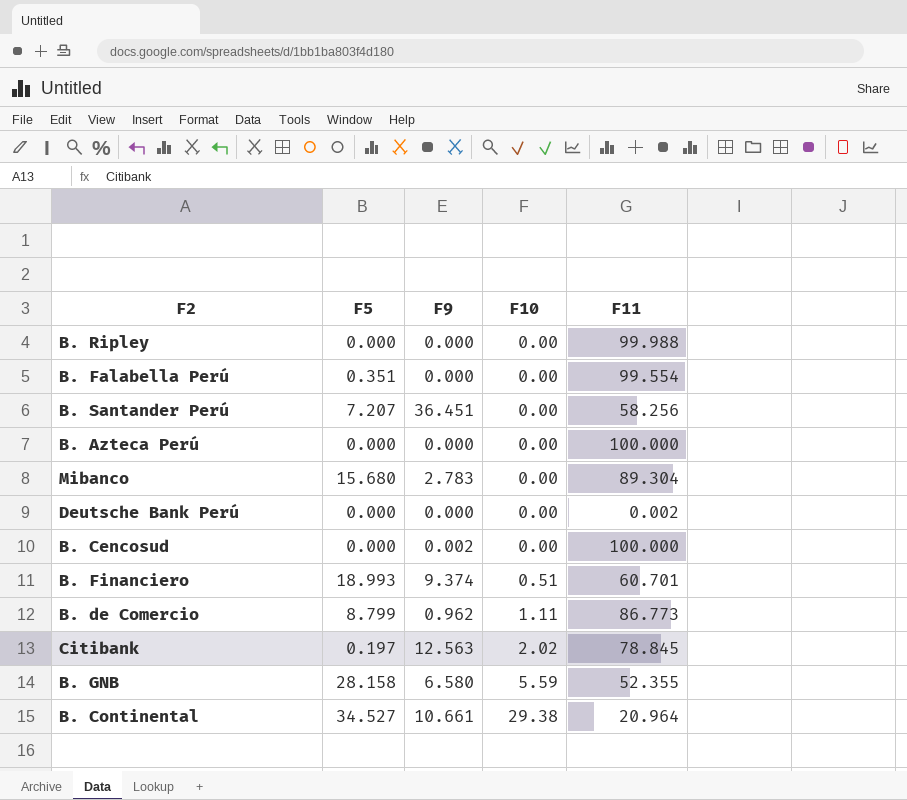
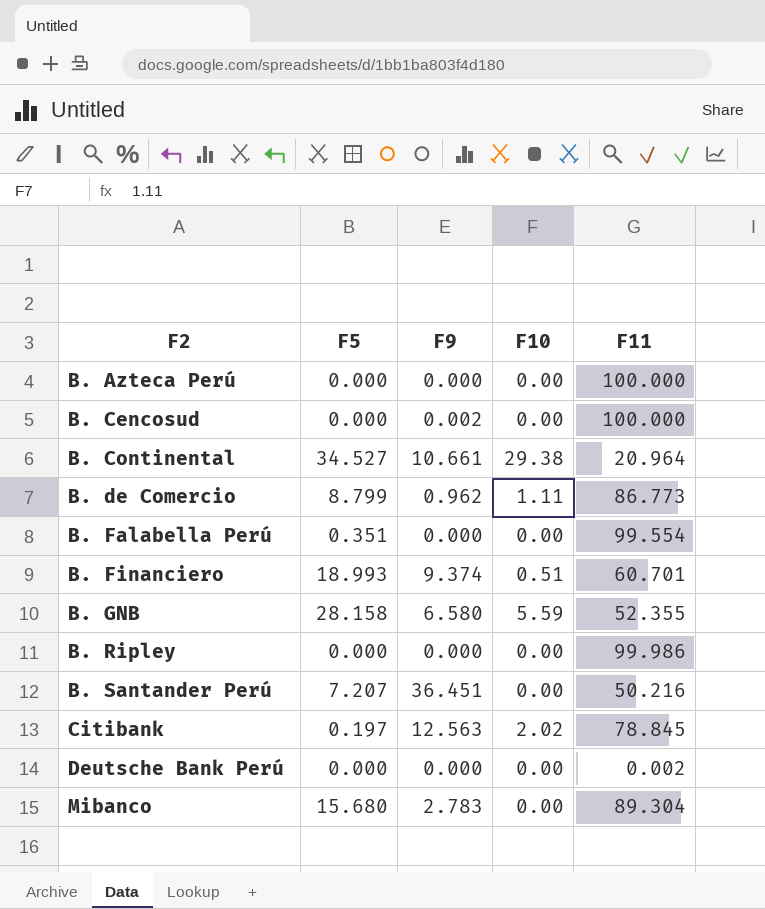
row order: F10 ascending -> F2 ascending
B. Ripley | F11: 99.988 -> 99.986
B. Santander Perú | F11: 58.256 -> 50.216

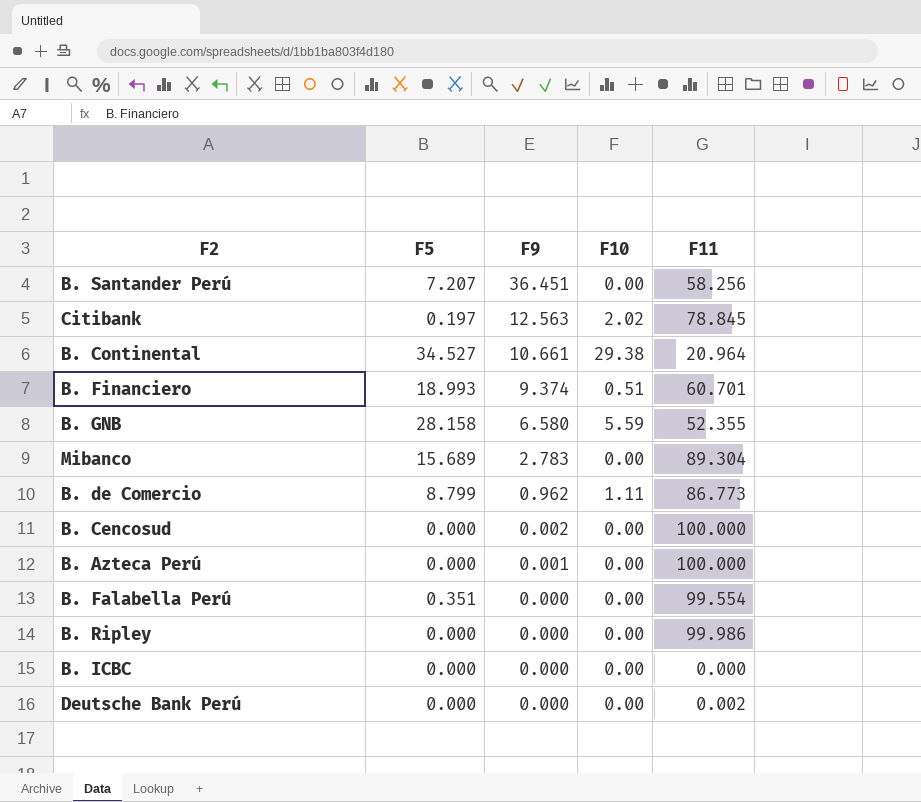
row order: F2 ascending -> F9 descending
B. Santander Perú | F11: 50.216 -> 58.256
Mibanco | F5: 15.680 -> 15.689
B. Azteca Perú | F9: 0.000 -> 0.001
row B. ICBC: none -> 0.000 | 0.000 | 0.00 | 0.000

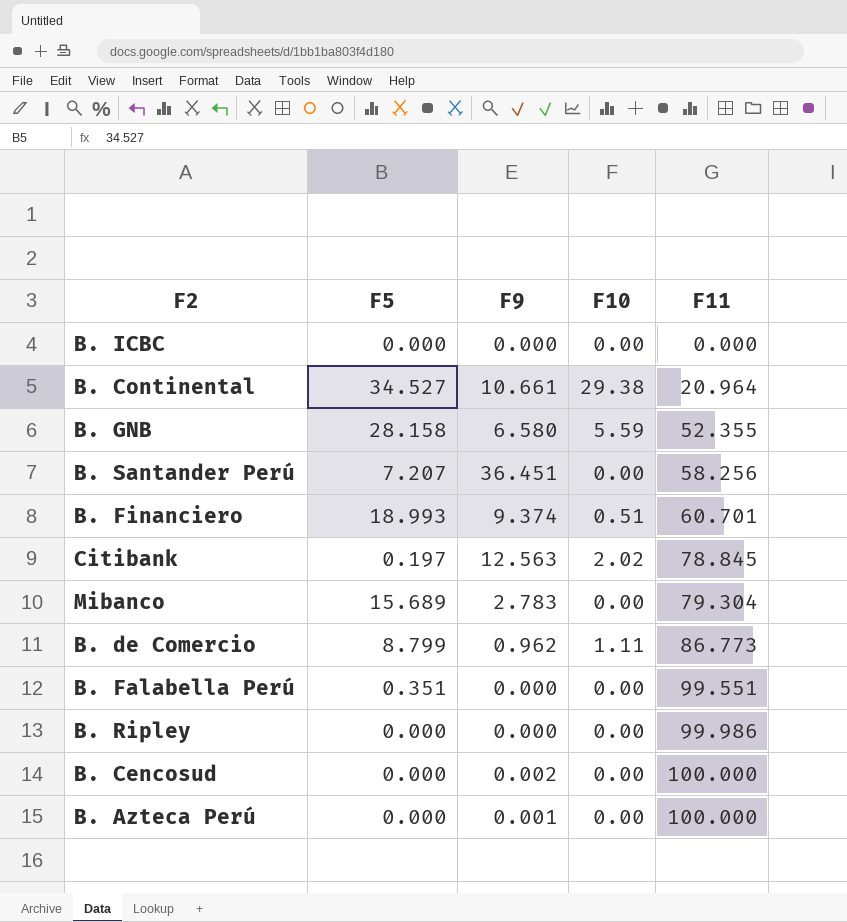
row order: F9 descending -> F11 ascending
row Deutsche Bank Perú: 0.000 | 0.000 | 0.00 | 0.002 -> none
Mibanco | F11: 89.304 -> 79.304
B. Falabella Perú | F11: 99.554 -> 99.551

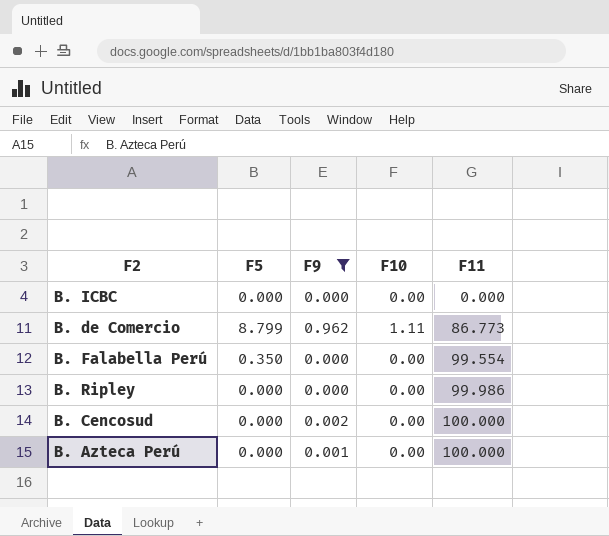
filter: none -> F9 <= 0.962
B. Falabella Perú | F5: 0.351 -> 0.350
B. Falabella Perú | F11: 99.551 -> 99.554

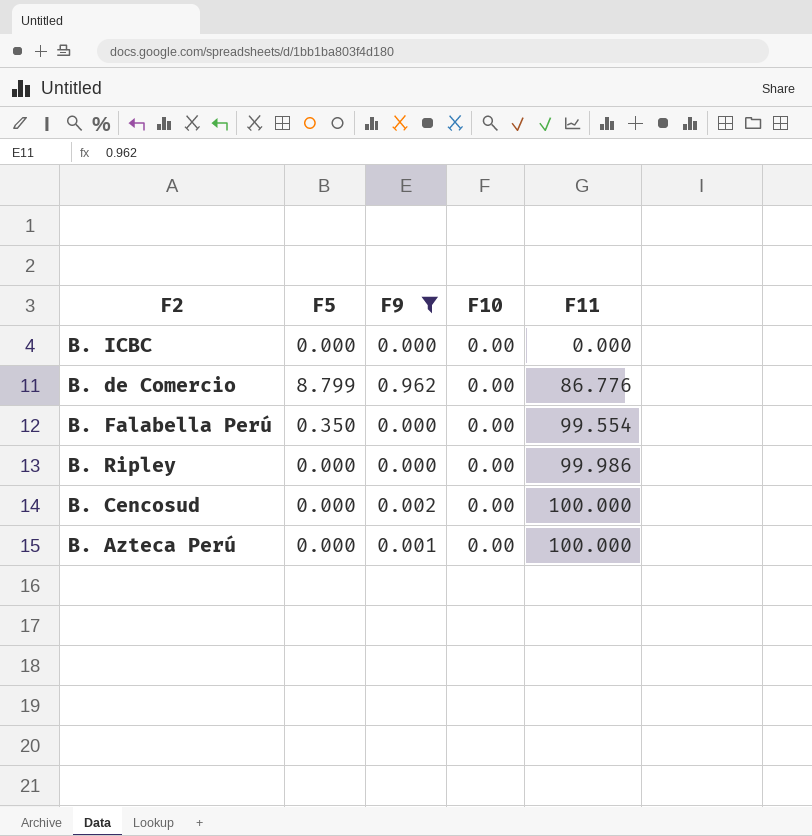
B. de Comercio | F10: 1.11 -> 0.00
B. de Comercio | F11: 86.773 -> 86.776

